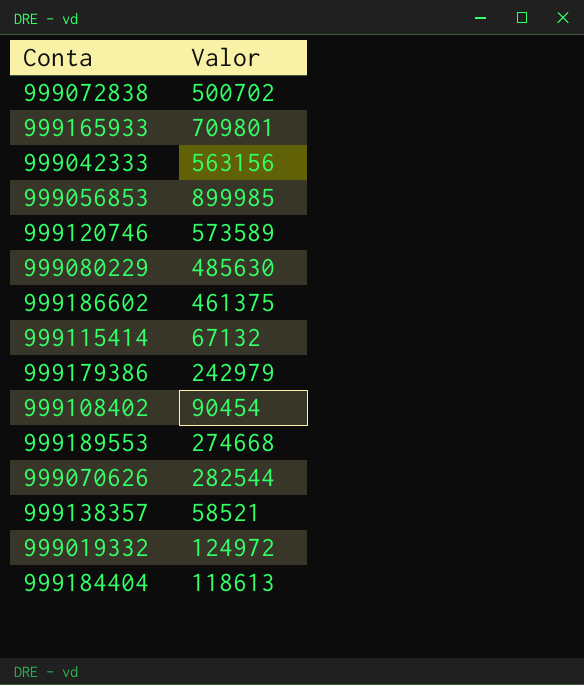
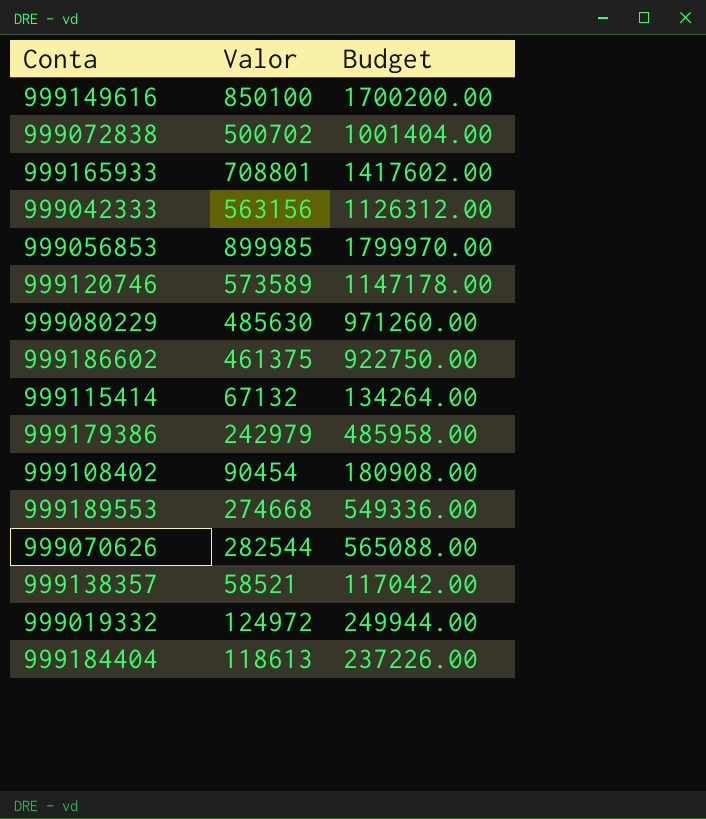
column Budget | formula: none -> [Valor] * 2
row 999149616: none -> 850100 | 1700200.00
999165933 | Valor: 709801 -> 708801

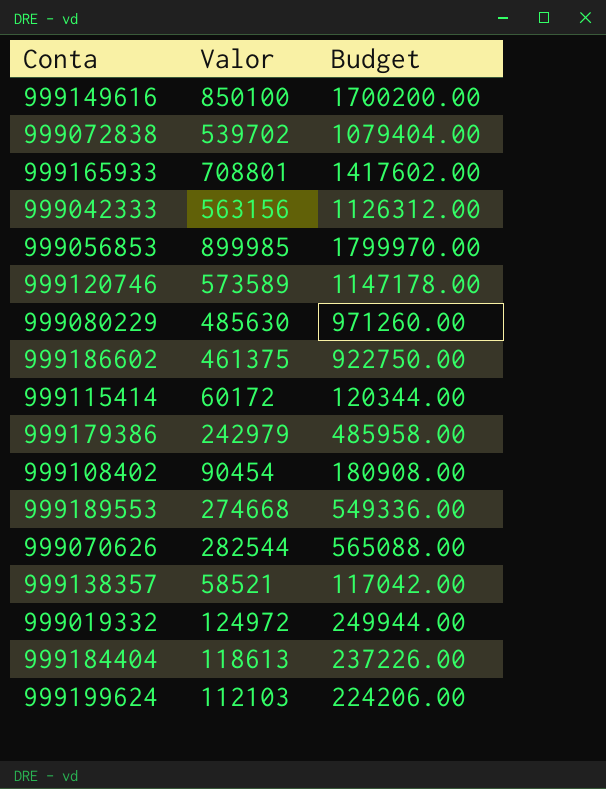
999072838 | Valor: 500702 -> 539702
999072838 | Budget: 1001404.00 -> 1079404.00
999115414 | Valor: 67132 -> 60172
999115414 | Budget: 134264.00 -> 120344.00
row 999199624: none -> 112103 | 224206.00

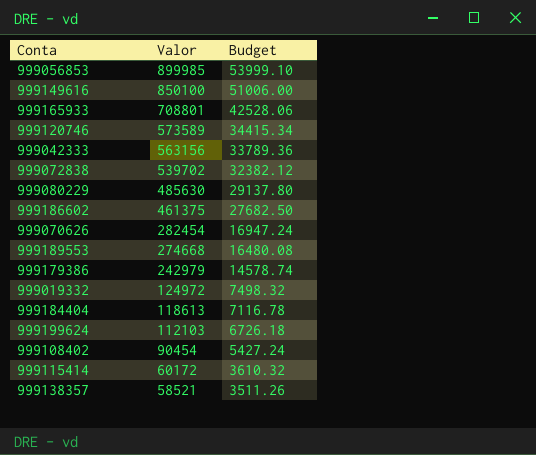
row order: none -> Valor descending
column Budget | formula: [Valor] * 2 -> [Valor] * 0.06
999070626 | Valor: 282544 -> 282454

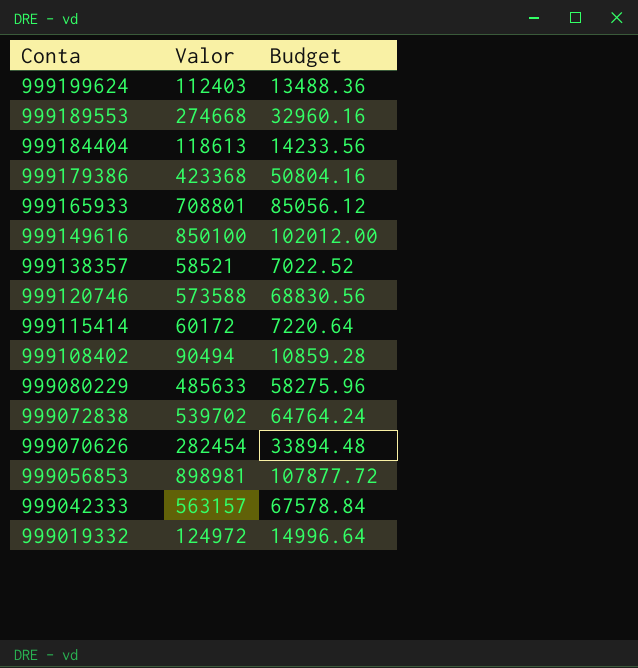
row order: Valor descending -> Conta descending
column Budget | formula: [Valor] * 0.06 -> [Valor] * 0.12
row 999186602: 461375 | 27682.50 -> none
999199624 | Valor: 112103 -> 112403
999179386 | Valor: 242979 -> 423368
999120746 | Valor: 573589 -> 573588
999108402 | Valor: 90454 -> 90494
999080229 | Valor: 485630 -> 485633
999056853 | Valor: 899985 -> 898981
999042333 | Valor: 563156 -> 563157

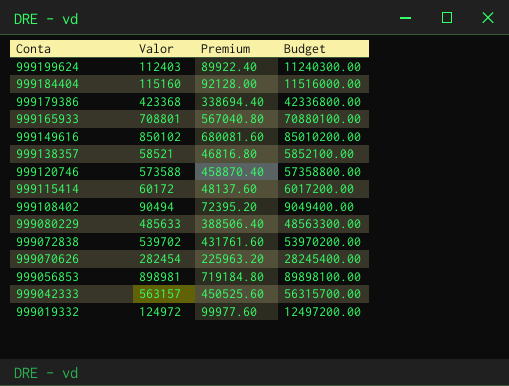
column Premium | formula: none -> [Valor] * 0.8
column Budget | formula: [Valor] * 0.12 -> [Valor] * 100
row 999189553: 274668 | 32960.16 -> none
999184404 | Valor: 118613 -> 115160
999149616 | Valor: 850100 -> 850102

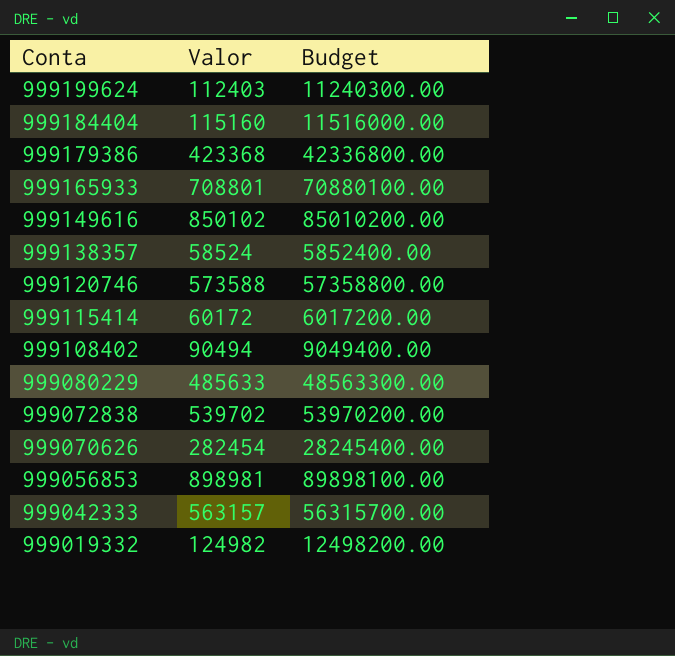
column Premium | formula: [Valor] * 0.8 -> none
999138357 | Valor: 58521 -> 58524
999138357 | Budget: 5852100.00 -> 5852400.00
999019332 | Valor: 124972 -> 124982
999019332 | Budget: 12497200.00 -> 12498200.00

